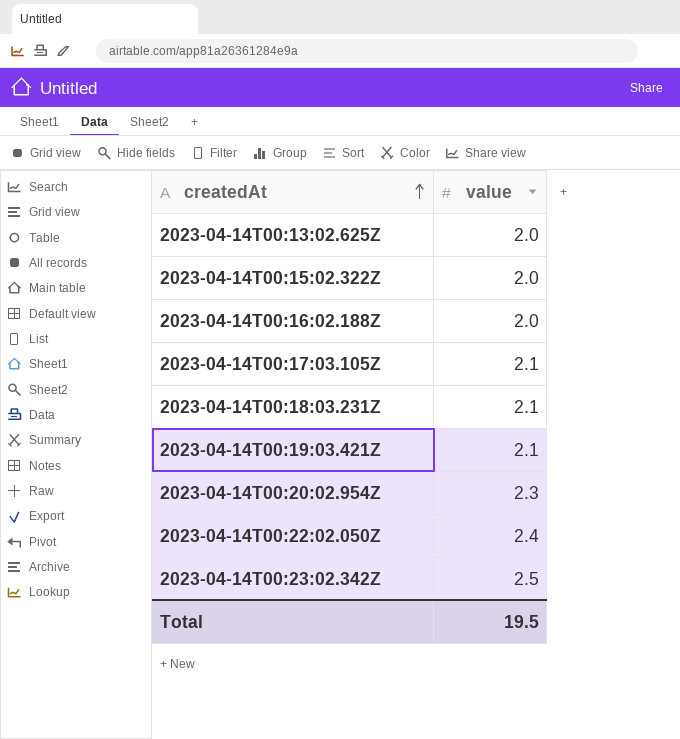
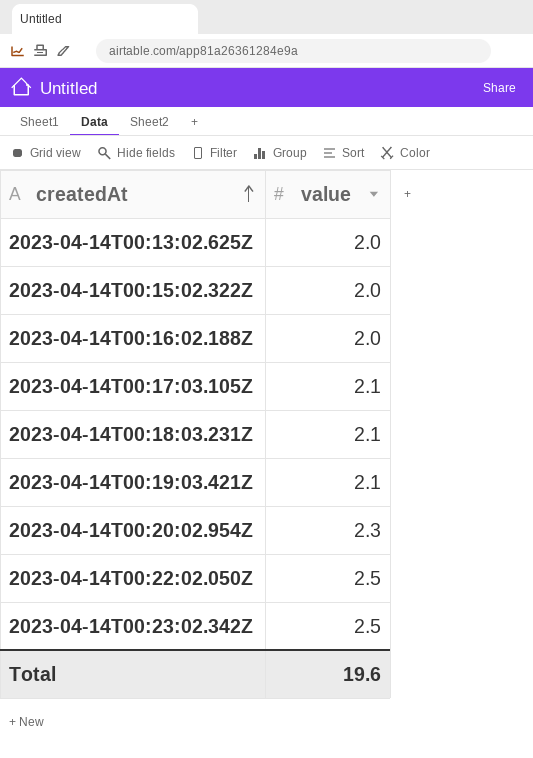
2023-04-14T00:22:02.050Z | value: 2.4 -> 2.5
Total | value: 19.5 -> 19.6

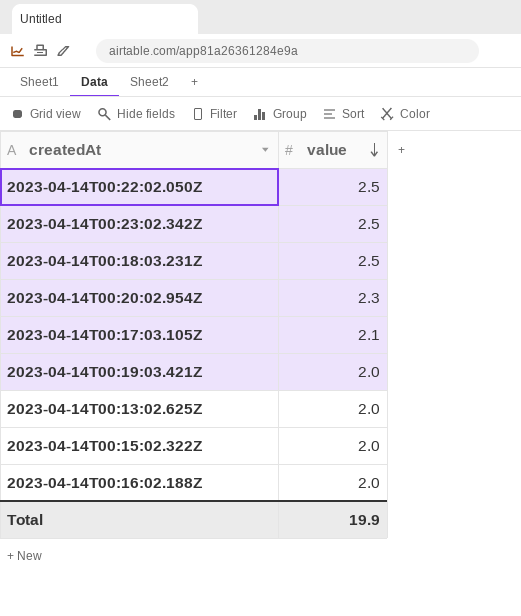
row order: createdAt ascending -> value descending
2023-04-14T00:18:03.231Z | value: 2.1 -> 2.5
2023-04-14T00:19:03.421Z | value: 2.1 -> 2.0
Total | value: 19.6 -> 19.9

